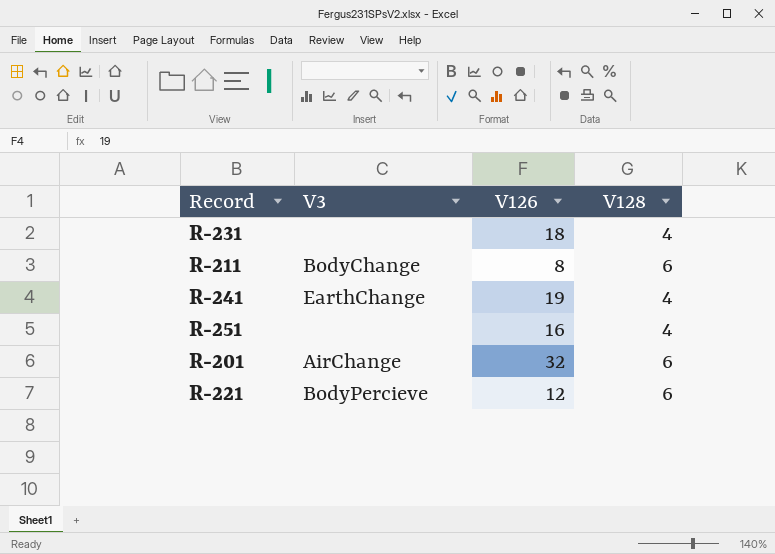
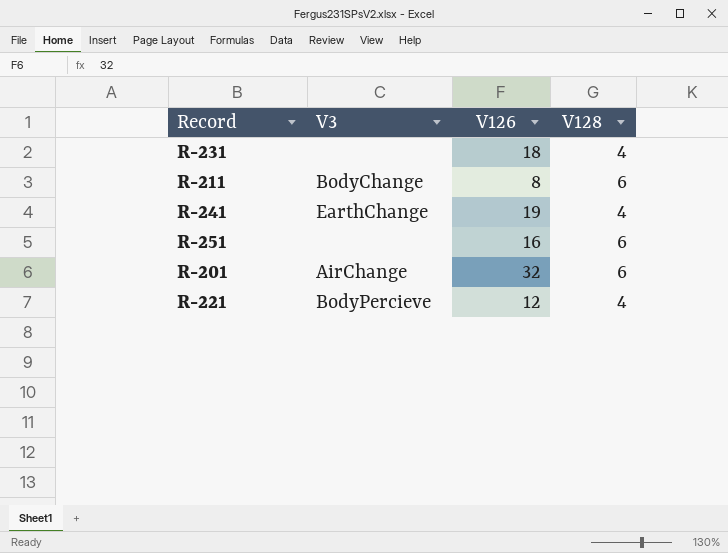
R-251 | V128: 4 -> 6
R-221 | V128: 6 -> 4

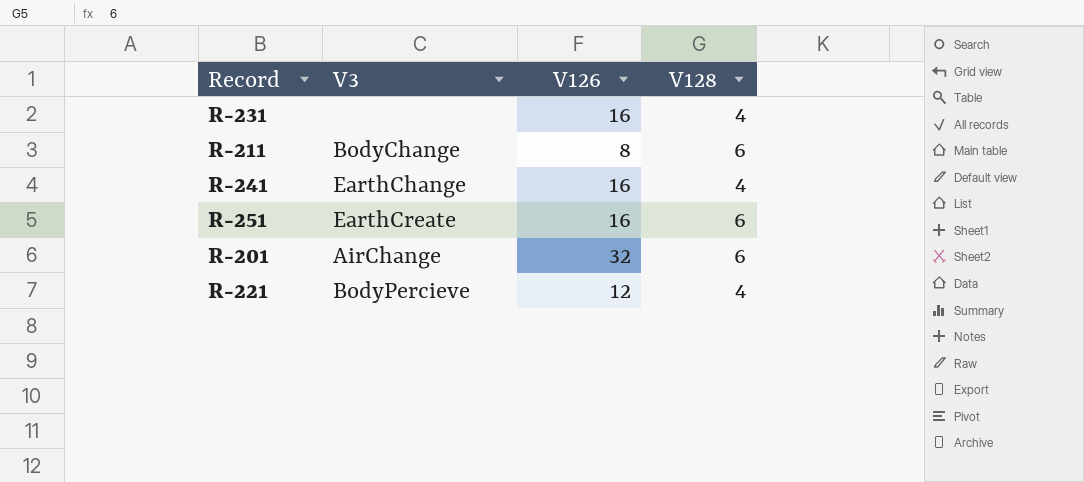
R-231 | V126: 18 -> 16
R-241 | V126: 19 -> 16
R-251 | V3: none -> EarthCreate

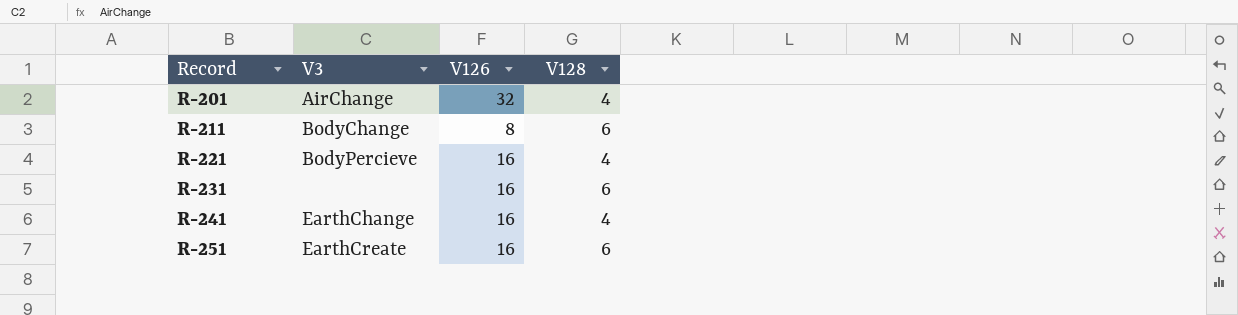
row order: none -> Record ascending
R-201 | V128: 6 -> 4
R-221 | V126: 12 -> 16
R-231 | V128: 4 -> 6

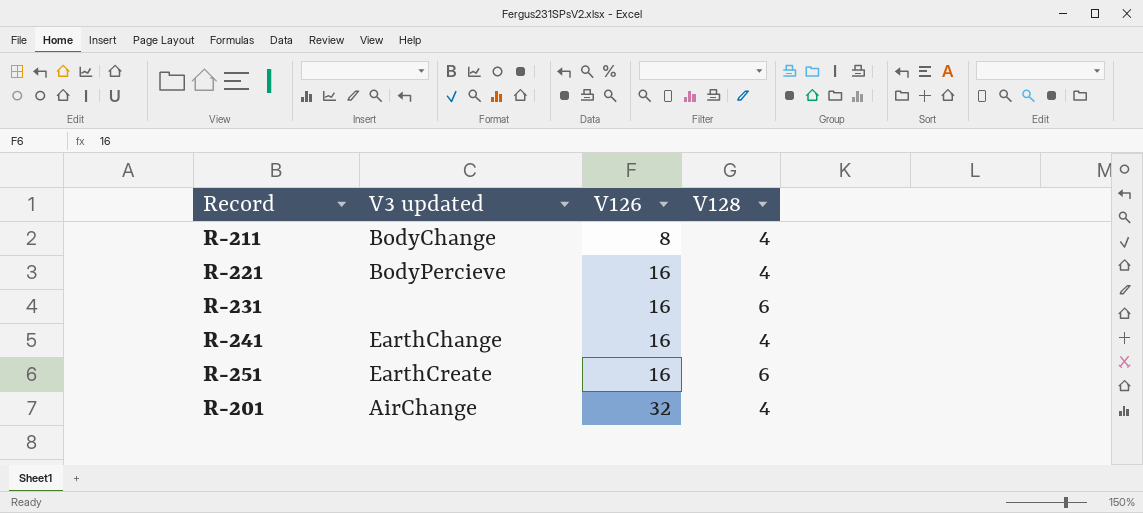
row order: Record ascending -> V126 ascending
column name: V3 -> V3 updated
R-211 | V128: 6 -> 4

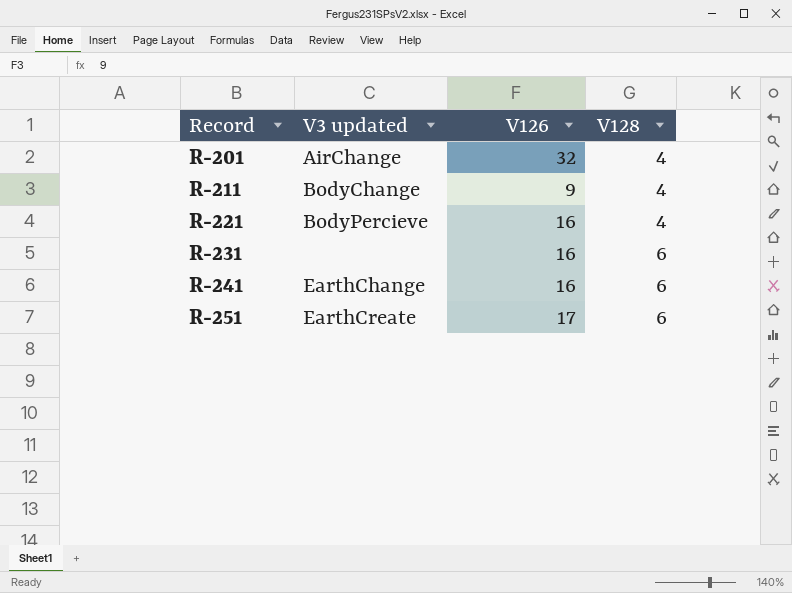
row order: V126 ascending -> Record ascending
R-211 | V126: 8 -> 9
R-241 | V128: 4 -> 6
R-251 | V126: 16 -> 17

